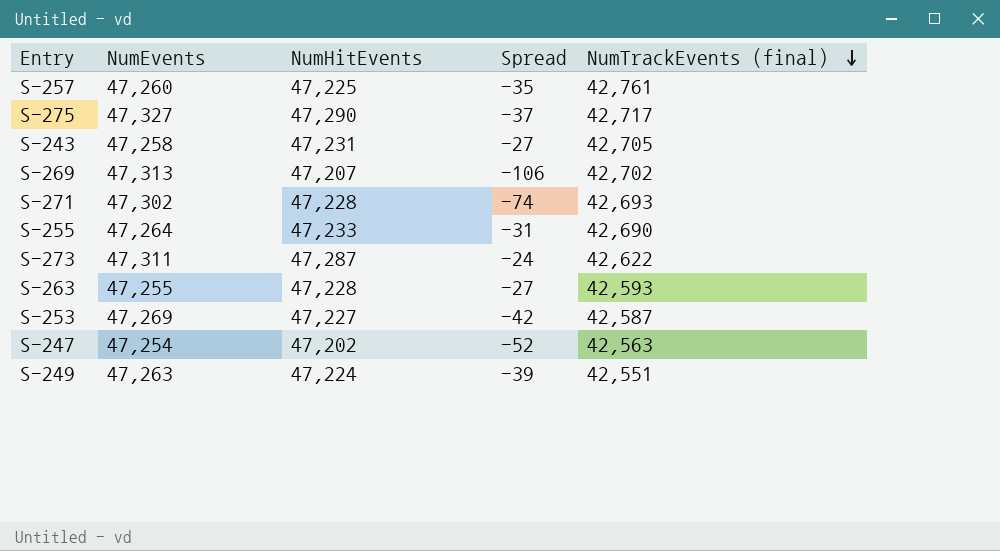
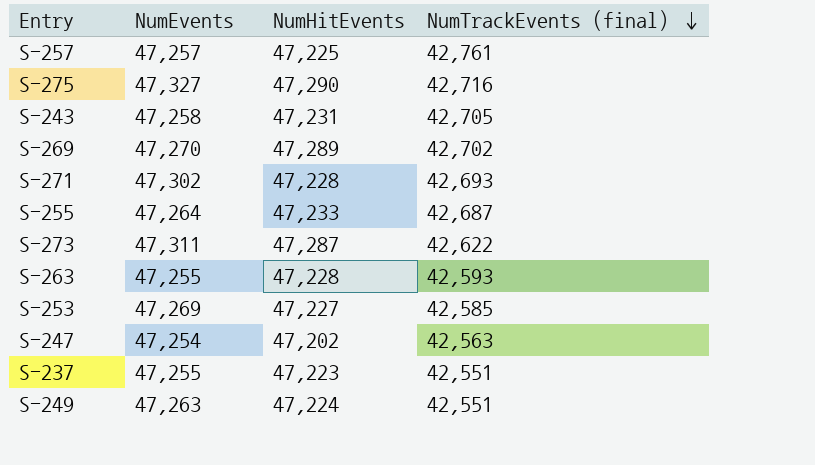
column Spread | formula: [NumHitEvents] - [NumEvents] -> none
S-257 | NumEvents: 47,260 -> 47,257
S-275 | NumTrackEvents (final): 42,717 -> 42,716
S-269 | NumEvents: 47,313 -> 47,270
S-269 | NumHitEvents: 47,207 -> 47,289
S-255 | NumTrackEvents (final): 42,690 -> 42,687
S-253 | NumTrackEvents (final): 42,587 -> 42,585
row S-237: none -> 47,255 | 47,223 | 42,551

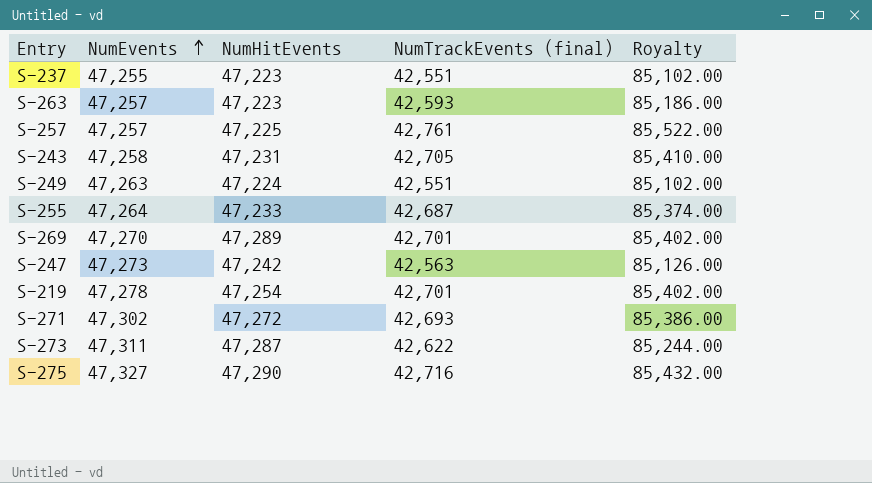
row order: NumTrackEvents (final) descending -> NumEvents ascending
column Royalty | formula: none -> [NumTrackEvents (final)] * 2
row S-253: 47,269 | 47,227 | 42,585 -> none
S-263 | NumEvents: 47,255 -> 47,257
S-263 | NumHitEvents: 47,228 -> 47,223
S-269 | NumTrackEvents (final): 42,702 -> 42,701
S-247 | NumEvents: 47,254 -> 47,273
S-247 | NumHitEvents: 47,202 -> 47,242
row S-219: none -> 47,278 | 47,254 | 42,701 | 85,402.00
S-271 | NumHitEvents: 47,228 -> 47,272

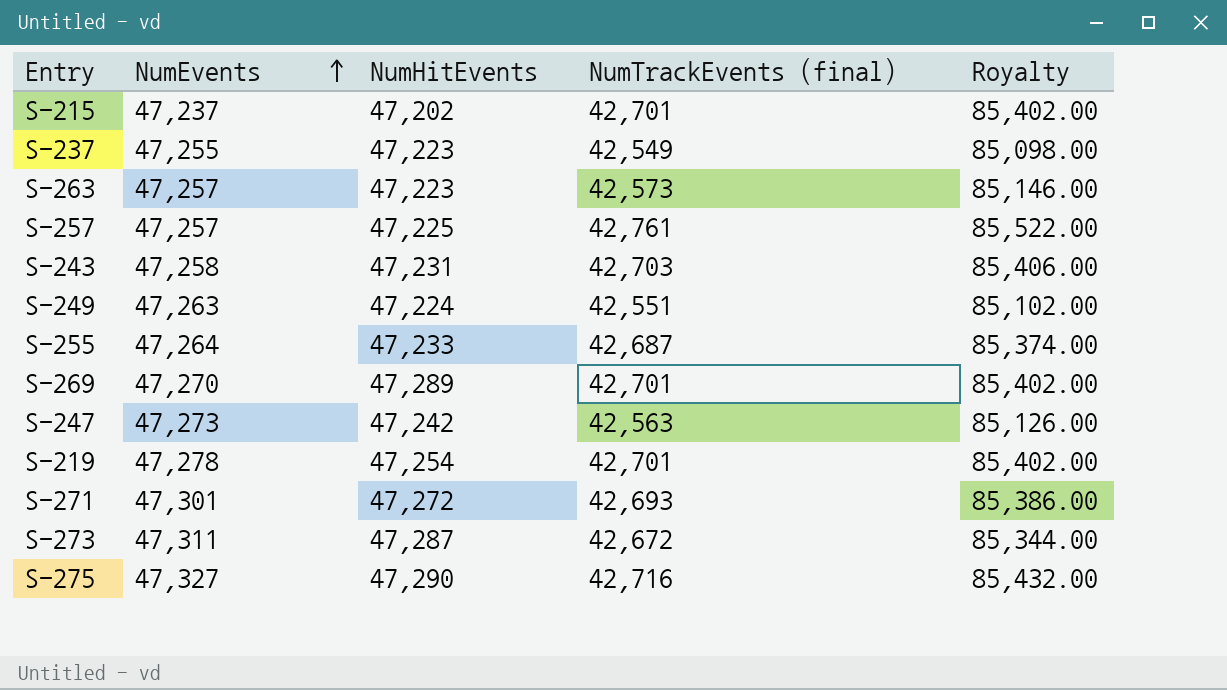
row S-215: none -> 47,237 | 47,202 | 42,701 | 85,402.00
S-237 | NumTrackEvents (final): 42,551 -> 42,549
S-237 | Royalty: 85,102.00 -> 85,098.00
S-263 | NumTrackEvents (final): 42,593 -> 42,573
S-263 | Royalty: 85,186.00 -> 85,146.00
S-243 | NumTrackEvents (final): 42,705 -> 42,703
S-243 | Royalty: 85,410.00 -> 85,406.00
S-271 | NumEvents: 47,302 -> 47,301
S-273 | NumTrackEvents (final): 42,622 -> 42,672
S-273 | Royalty: 85,244.00 -> 85,344.00

